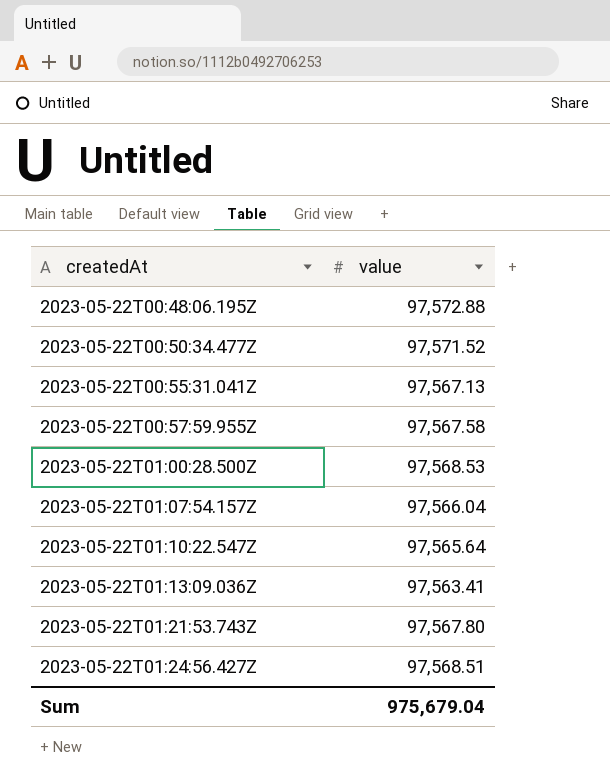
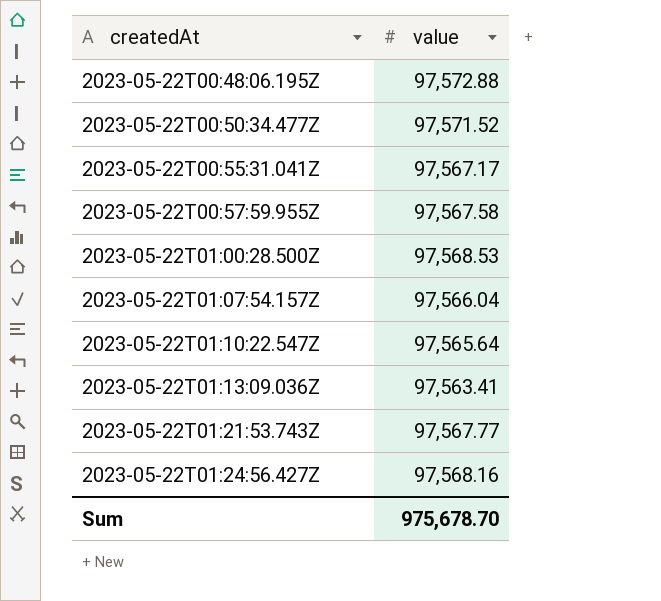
2023-05-22T00:55:31.041Z | value: 97,567.13 -> 97,567.17
2023-05-22T01:21:53.743Z | value: 97,567.80 -> 97,567.77
2023-05-22T01:24:56.427Z | value: 97,568.51 -> 97,568.16
Sum | value: 975,679.04 -> 975,678.70

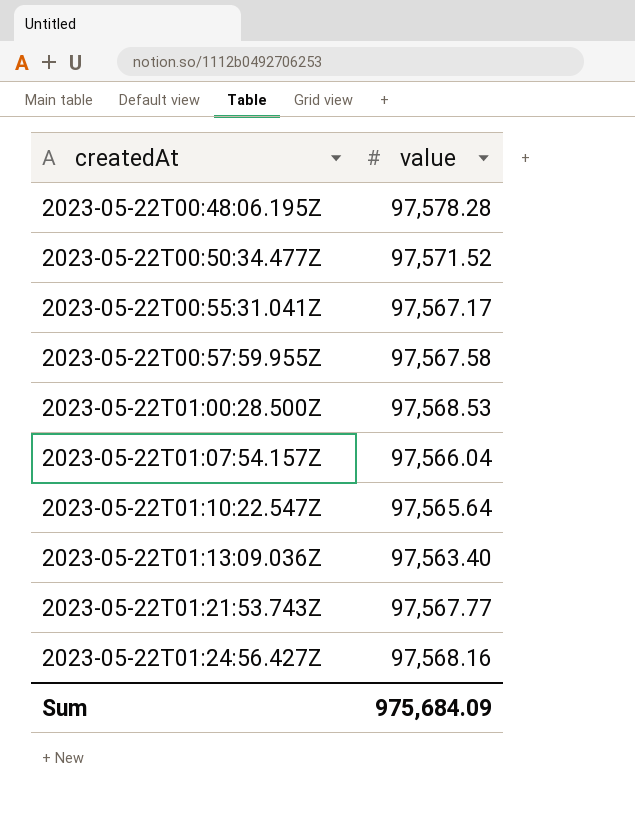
2023-05-22T00:48:06.195Z | value: 97,572.88 -> 97,578.28
2023-05-22T01:13:09.036Z | value: 97,563.41 -> 97,563.40
Sum | value: 975,678.70 -> 975,684.09

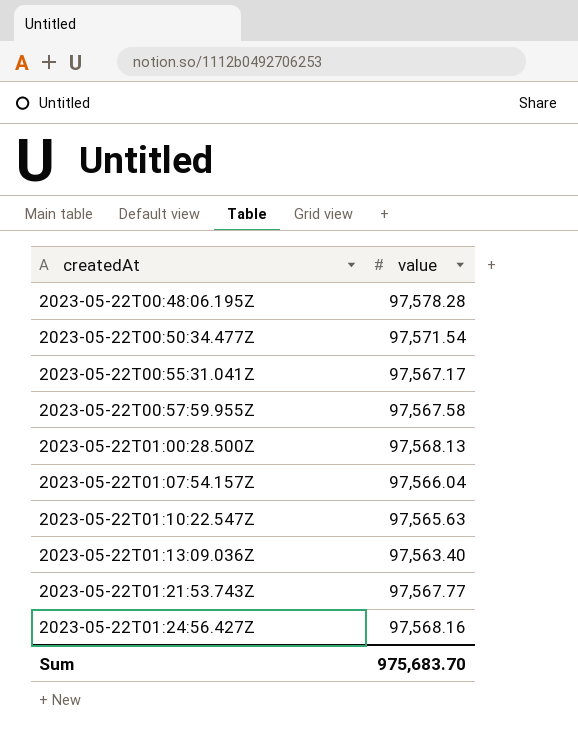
2023-05-22T00:50:34.477Z | value: 97,571.52 -> 97,571.54
2023-05-22T01:00:28.500Z | value: 97,568.53 -> 97,568.13
2023-05-22T01:10:22.547Z | value: 97,565.64 -> 97,565.63
Sum | value: 975,684.09 -> 975,683.70

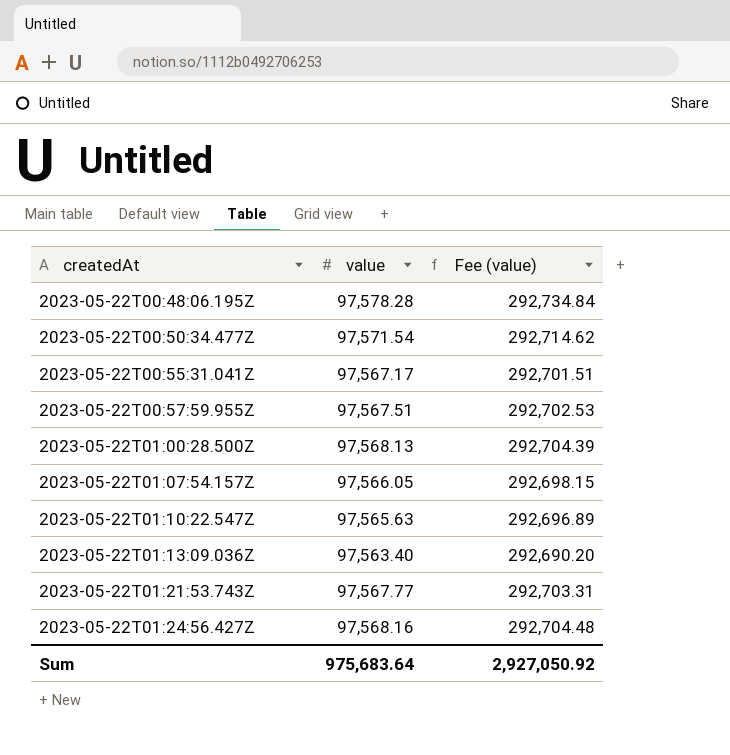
column Fee (value) | formula: none -> [value] * 3
2023-05-22T00:57:59.955Z | value: 97,567.58 -> 97,567.51
2023-05-22T01:07:54.157Z | value: 97,566.04 -> 97,566.05
Sum | value: 975,683.70 -> 975,683.64

